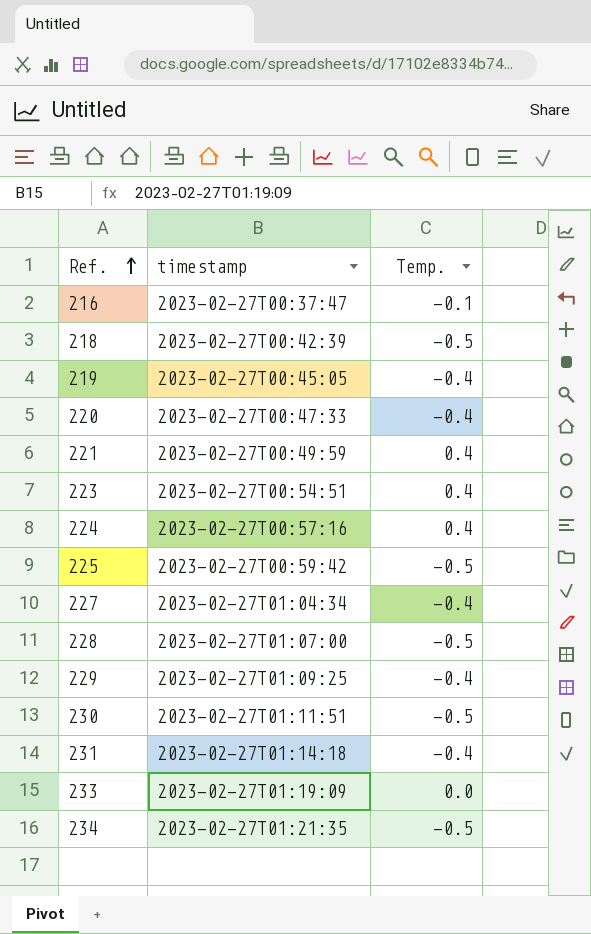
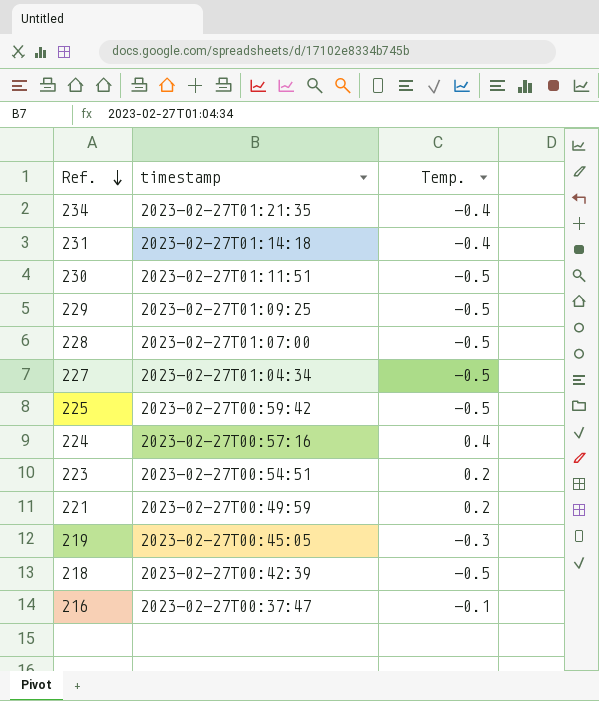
row order: Ref. ascending -> Ref. descending
row 220: 2023-02-27T00:47:33 | -0.4 -> none
row 233: 2023-02-27T01:19:09 | 0.0 -> none
234 | Temp.: -0.5 -> -0.4
229 | Temp.: -0.4 -> -0.5
227 | Temp.: -0.4 -> -0.5
223 | Temp.: 0.4 -> 0.2
221 | Temp.: 0.4 -> 0.2
219 | Temp.: -0.4 -> -0.3

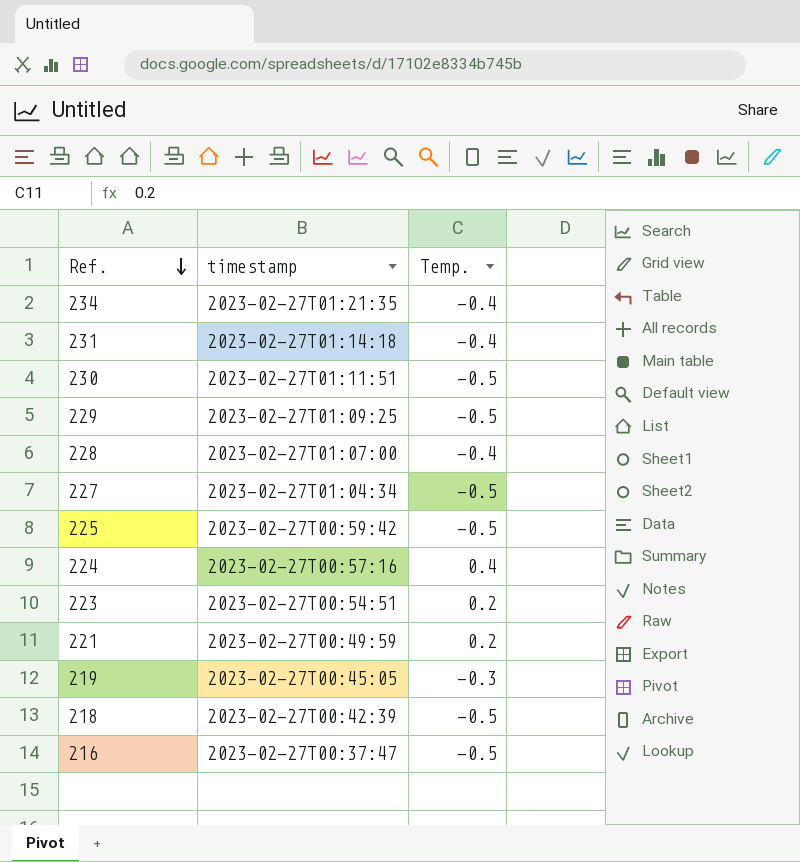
228 | Temp.: -0.5 -> -0.4
216 | Temp.: -0.1 -> -0.5

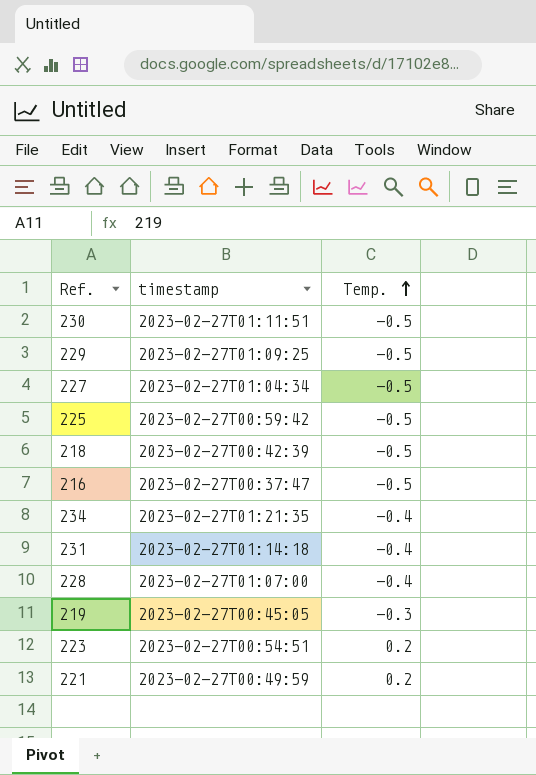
row order: Ref. descending -> Temp. ascending
row 224: 2023-02-27T00:57:16 | 0.4 -> none

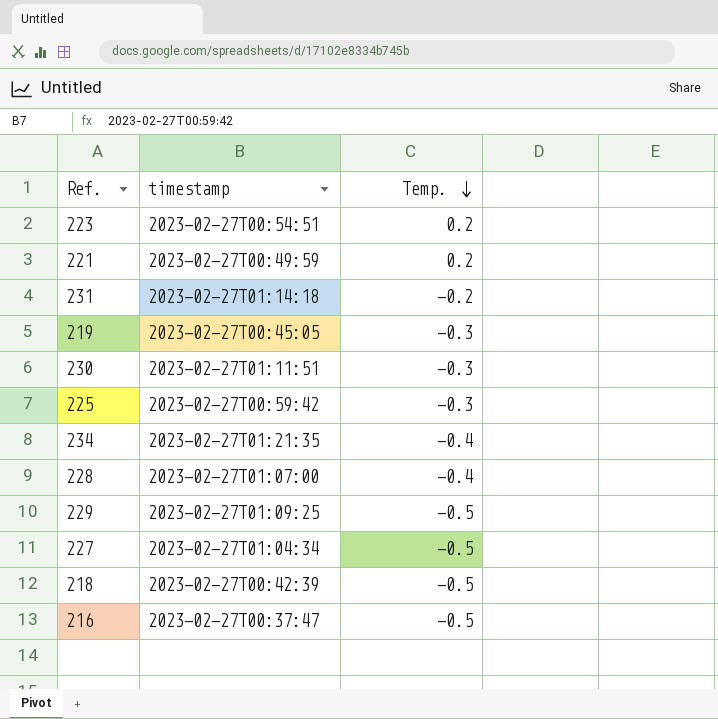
row order: Temp. ascending -> Temp. descending
231 | Temp.: -0.4 -> -0.2
230 | Temp.: -0.5 -> -0.3
225 | Temp.: -0.5 -> -0.3

